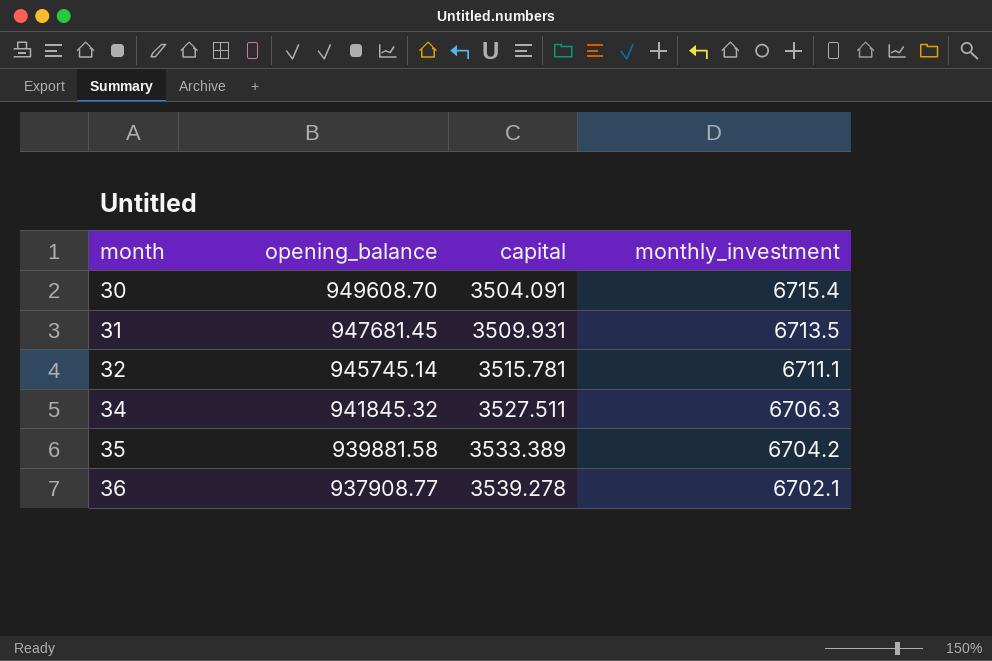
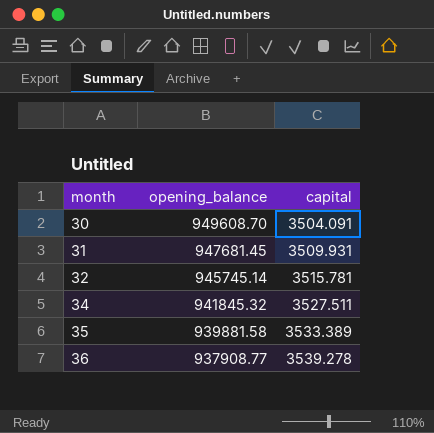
column monthly_investment | position: 4 -> none

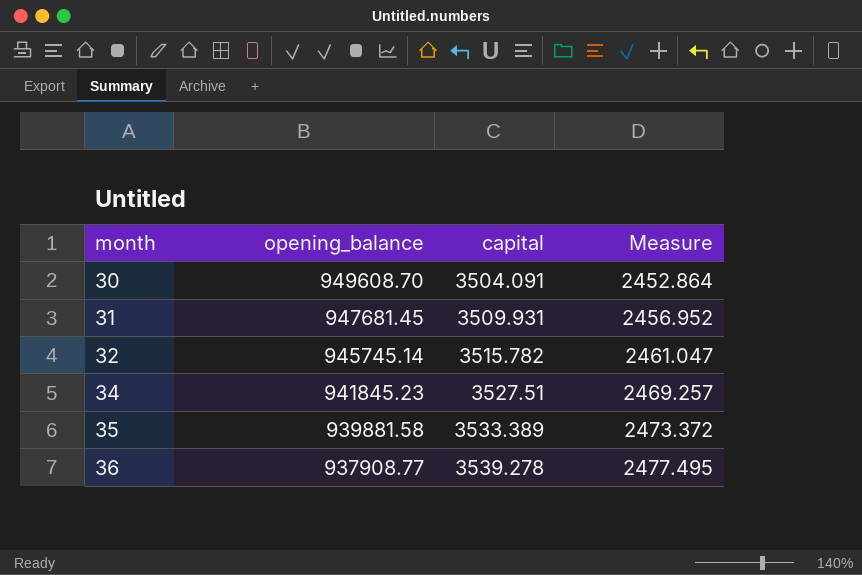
column Measure | formula: none -> [capital] * 0.7
32 | capital: 3515.781 -> 3515.782
34 | opening_balance: 941845.32 -> 941845.23
34 | capital: 3527.511 -> 3527.51

